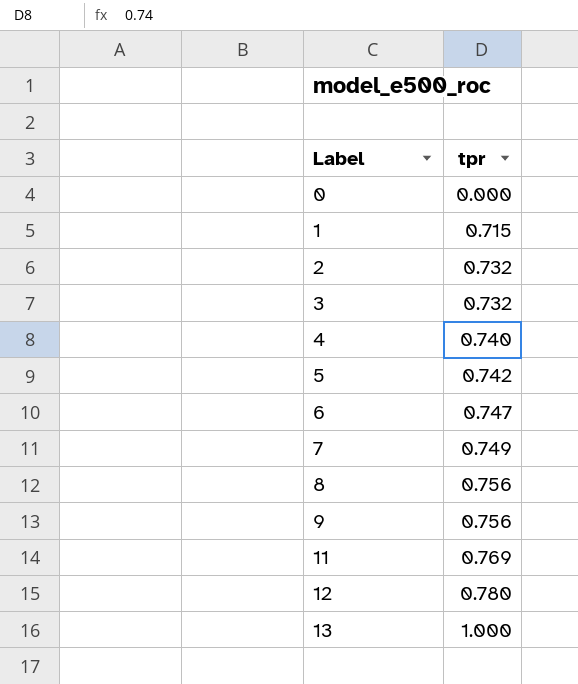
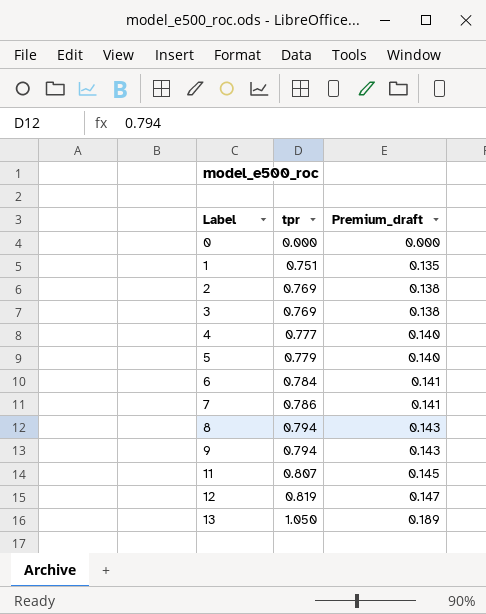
column Premium_draft | formula: none -> [tpr] * 0.18
1 | tpr: 0.715 -> 0.751
2 | tpr: 0.732 -> 0.769
3 | tpr: 0.732 -> 0.769
4 | tpr: 0.740 -> 0.777
5 | tpr: 0.742 -> 0.779
6 | tpr: 0.747 -> 0.784
7 | tpr: 0.749 -> 0.786
8 | tpr: 0.756 -> 0.794
9 | tpr: 0.756 -> 0.794
11 | tpr: 0.769 -> 0.807
12 | tpr: 0.780 -> 0.819
13 | tpr: 1.000 -> 1.050

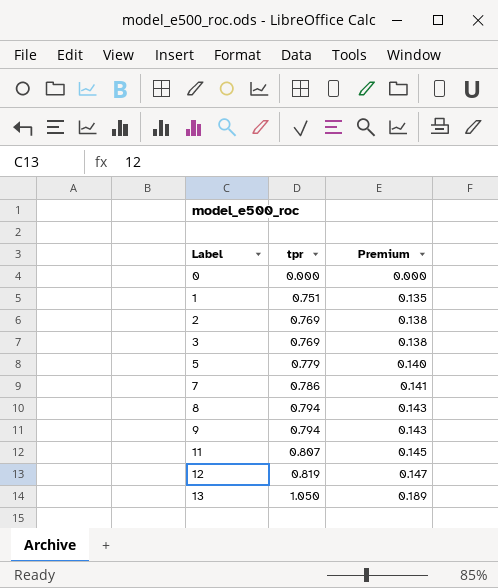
column name: Premium_draft -> Premium
row 4: 0.777 | 0.140 -> none
row 6: 0.784 | 0.141 -> none

